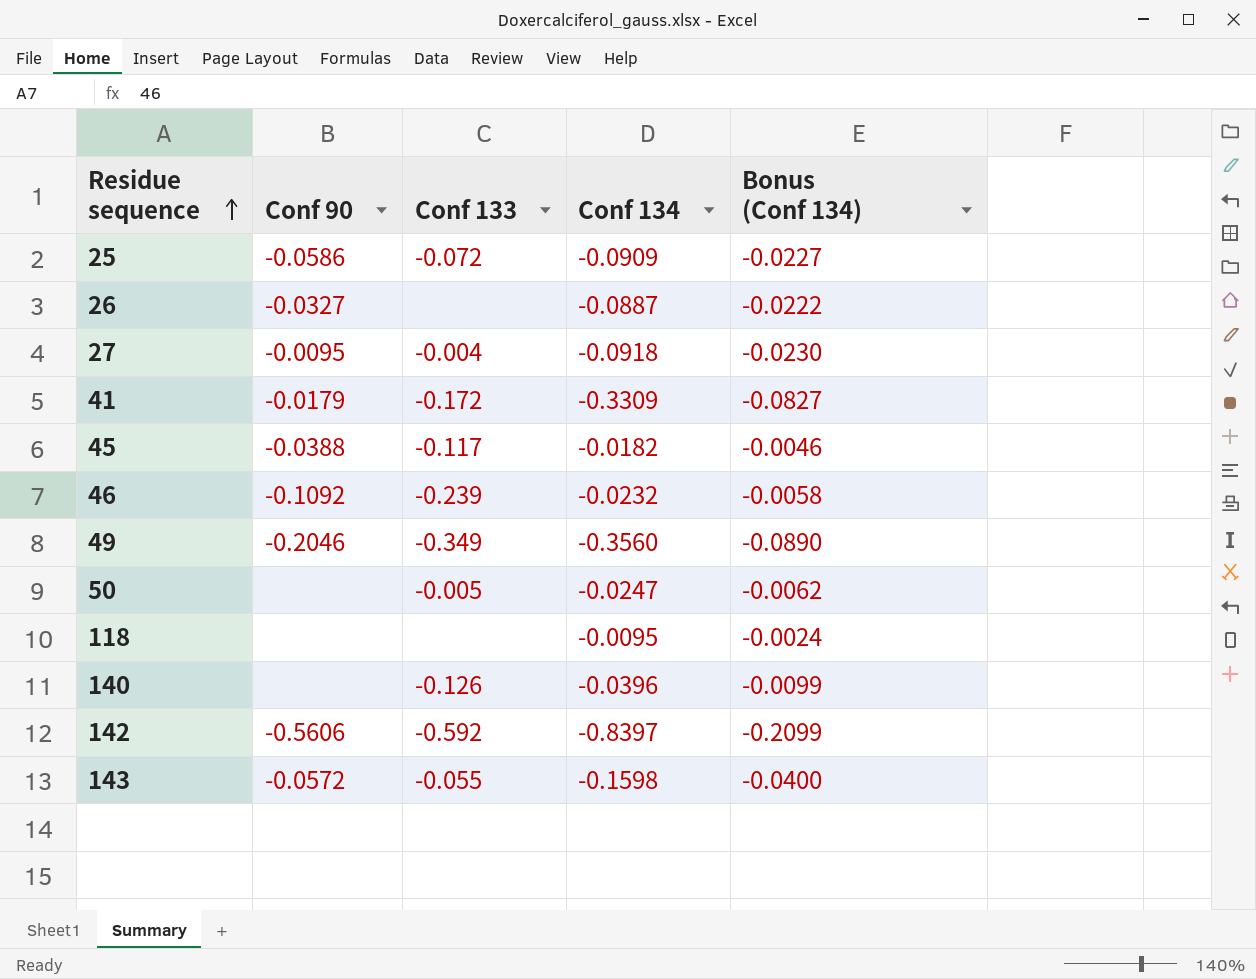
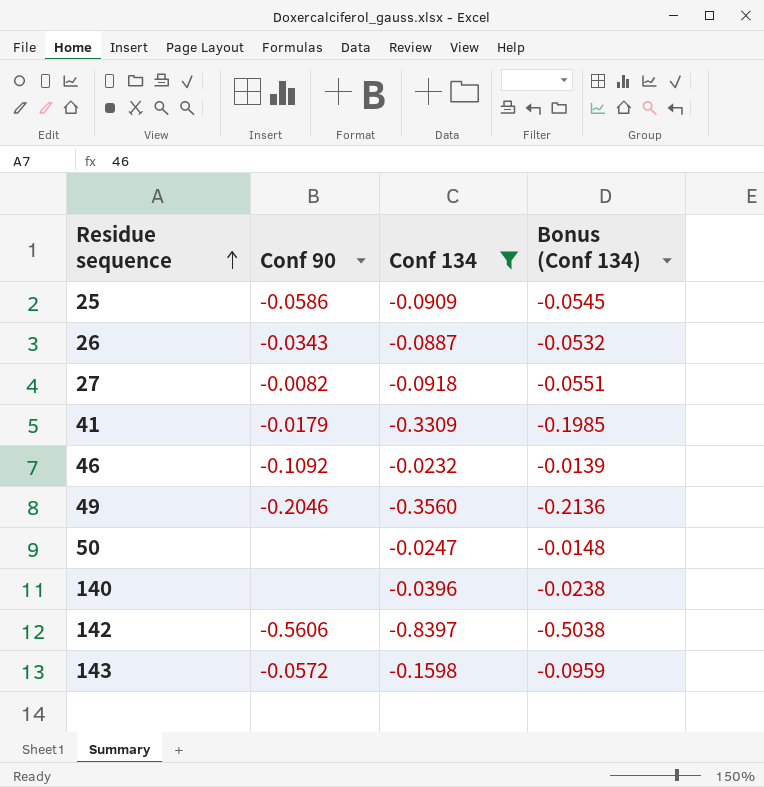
filter: none -> Conf 134 <= -0.0232
column Conf 133 | position: 3 -> none
column Bonus (Conf 134) | formula: [Conf 134] * 0.25 -> [Conf 134] * 0.6
26 | Conf 90: -0.0327 -> -0.0343
27 | Conf 90: -0.0095 -> -0.0082

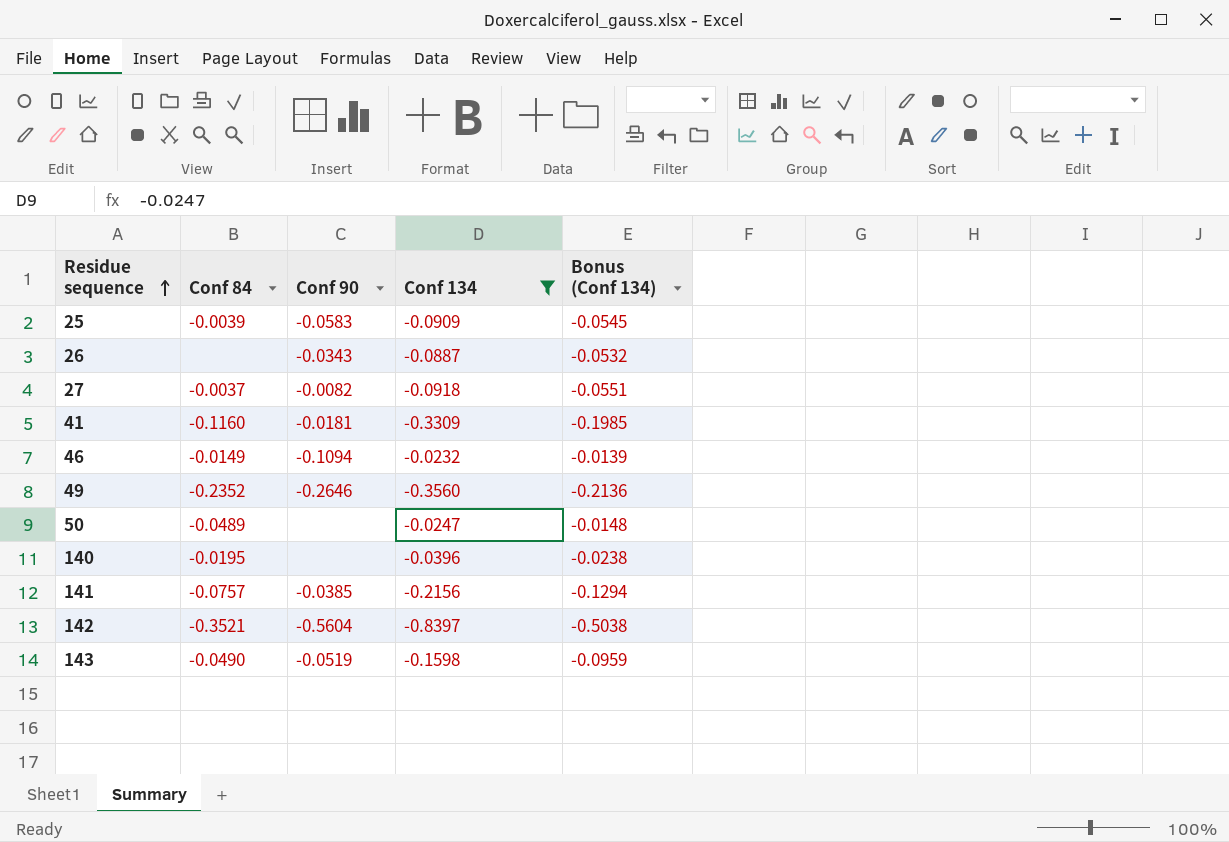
column Conf 84 | position: none -> 2
25 | Conf 90: -0.0586 -> -0.0583
41 | Conf 90: -0.0179 -> -0.0181
46 | Conf 90: -0.1092 -> -0.1094
49 | Conf 90: -0.2046 -> -0.2646
row 141: none -> -0.0757 | -0.0385 | -0.2156 | -0.1294
142 | Conf 90: -0.5606 -> -0.5604
143 | Conf 90: -0.0572 -> -0.0519

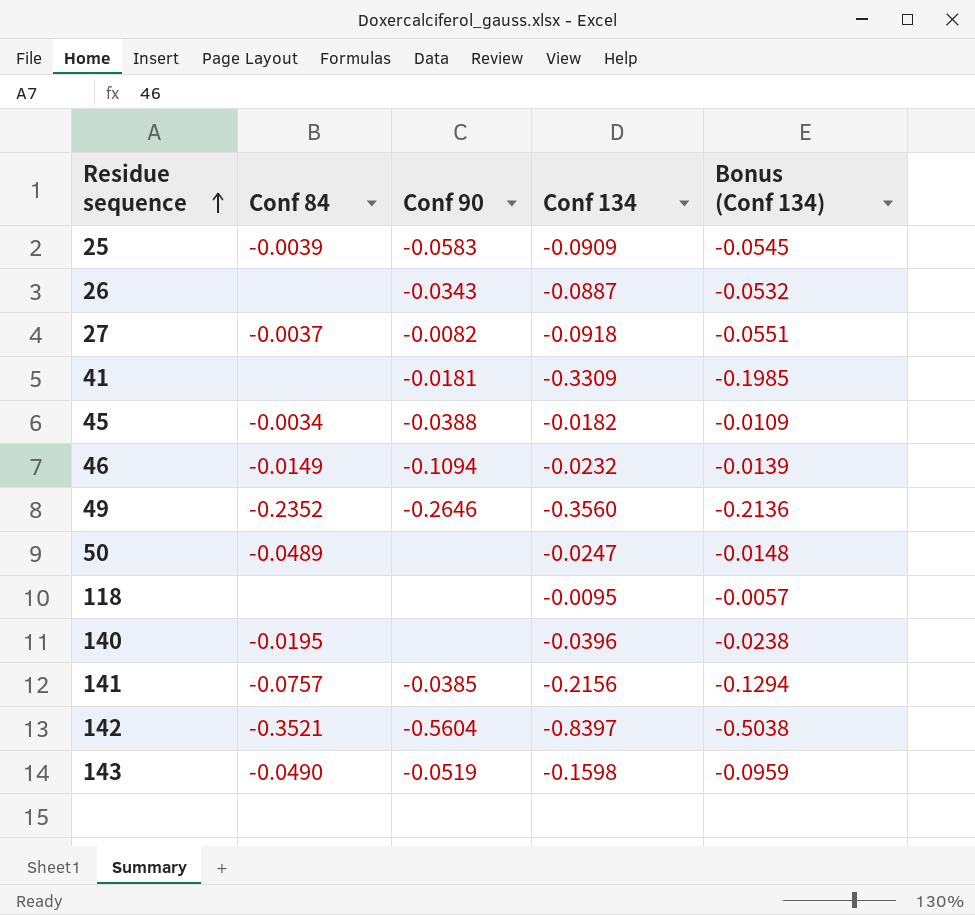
filter: Conf 134 <= -0.0232 -> none
41 | Conf 84: -0.1160 -> none

